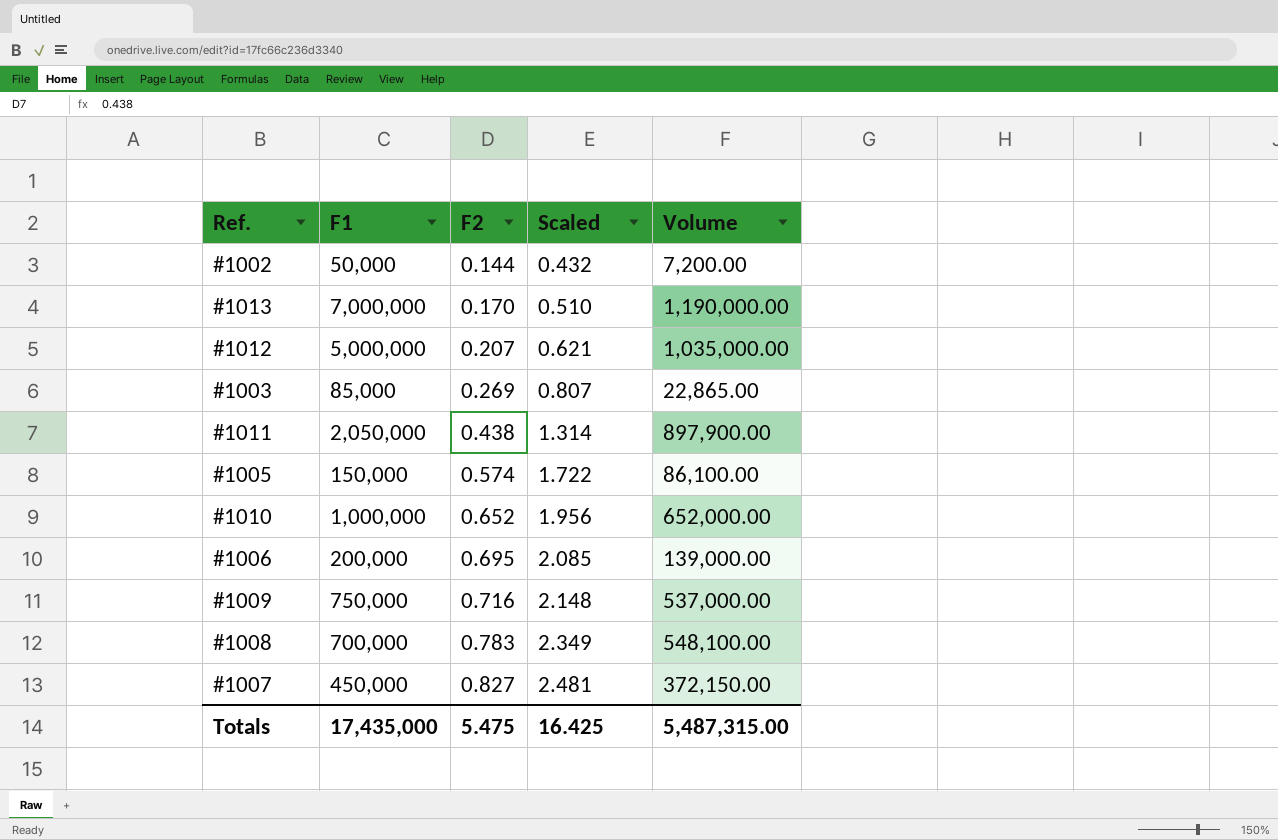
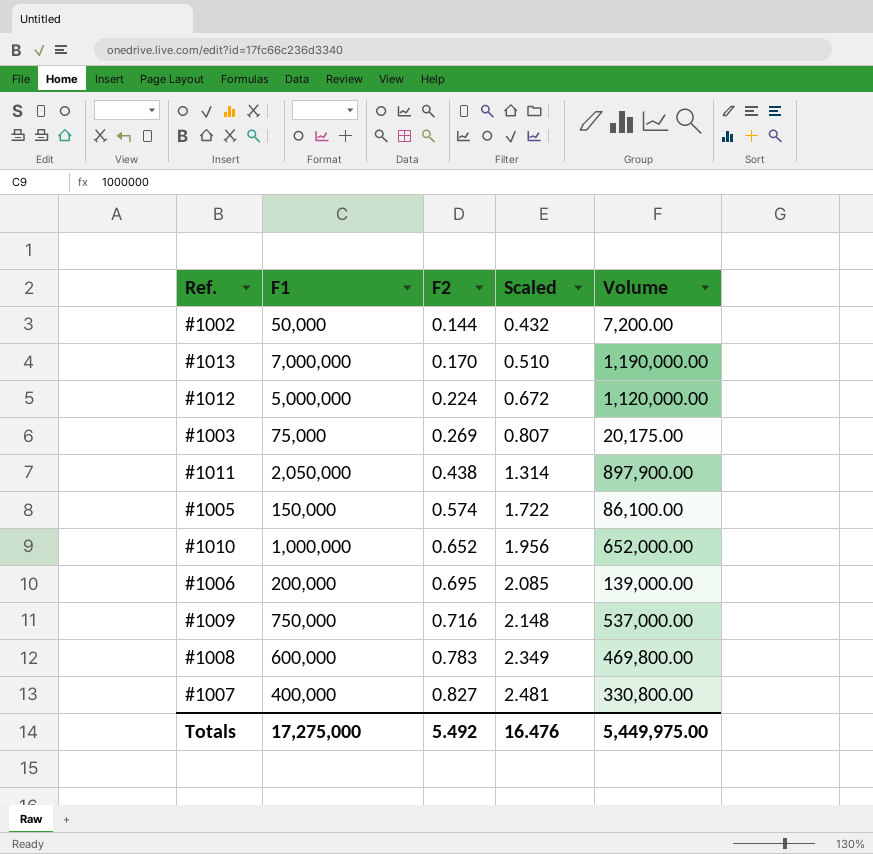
#1012 | F2: 0.207 -> 0.224
#1012 | Scaled: 0.621 -> 0.672
#1012 | Volume: 1,035,000.00 -> 1,120,000.00
#1003 | F1: 85,000 -> 75,000
#1003 | Volume: 22,865.00 -> 20,175.00
#1008 | F1: 700,000 -> 600,000
#1008 | Volume: 548,100.00 -> 469,800.00
#1007 | F1: 450,000 -> 400,000
#1007 | Volume: 372,150.00 -> 330,800.00
Totals | F1: 17,435,000 -> 17,275,000
Totals | F2: 5.475 -> 5.492
Totals | Scaled: 16.425 -> 16.476
Totals | Volume: 5,487,315.00 -> 5,449,975.00

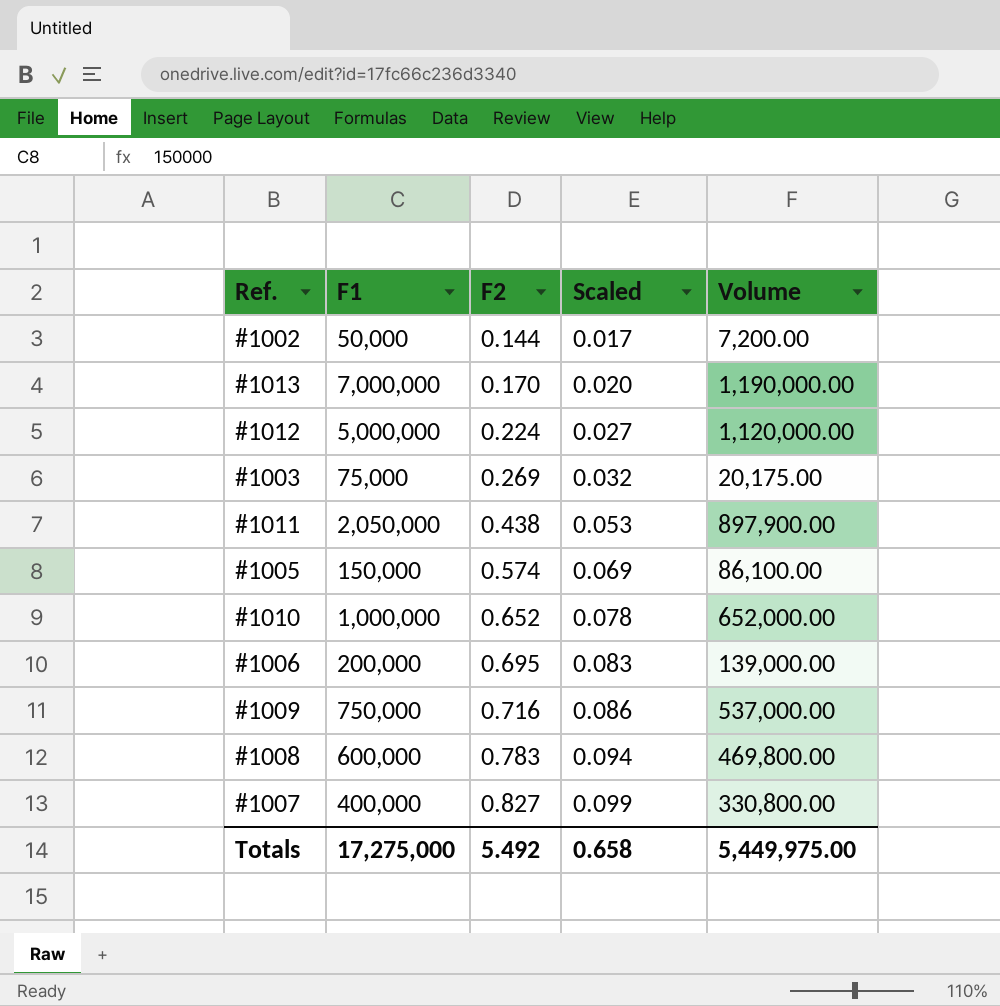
column Scaled | formula: [F2] * 3 -> [F2] * 0.12
Totals | Scaled: 16.476 -> 0.658

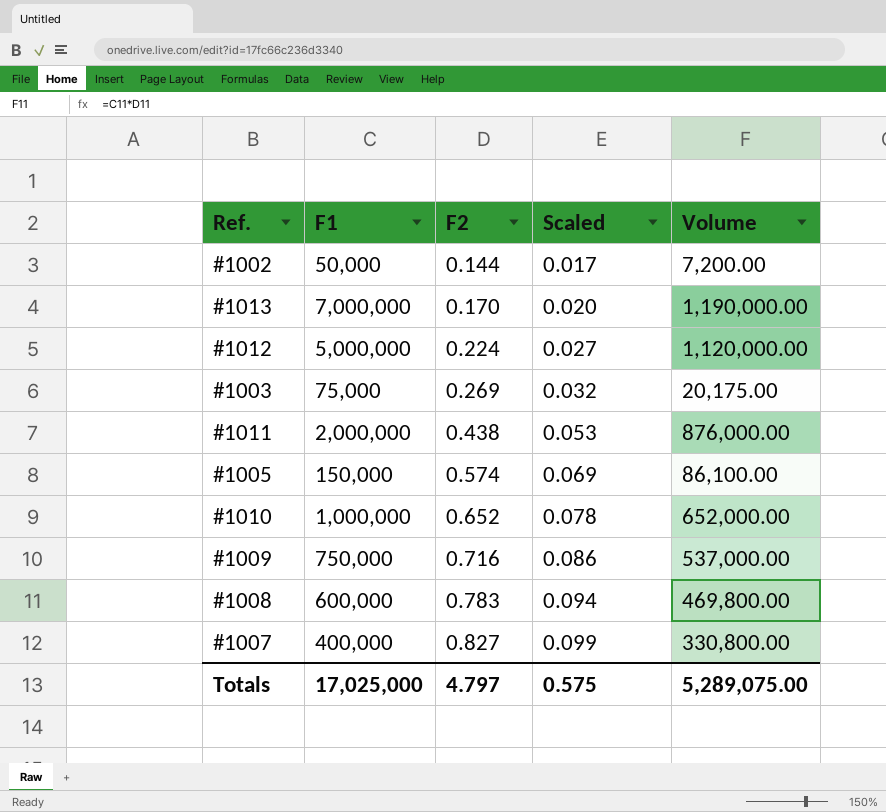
row #1006: 200,000 | 0.695 | 0.083 | 139,000.00 -> none
#1011 | F1: 2,050,000 -> 2,000,000
#1011 | Volume: 897,900.00 -> 876,000.00
Totals | F1: 17,275,000 -> 17,025,000
Totals | F2: 5.492 -> 4.797
Totals | Scaled: 0.658 -> 0.575
Totals | Volume: 5,449,975.00 -> 5,289,075.00

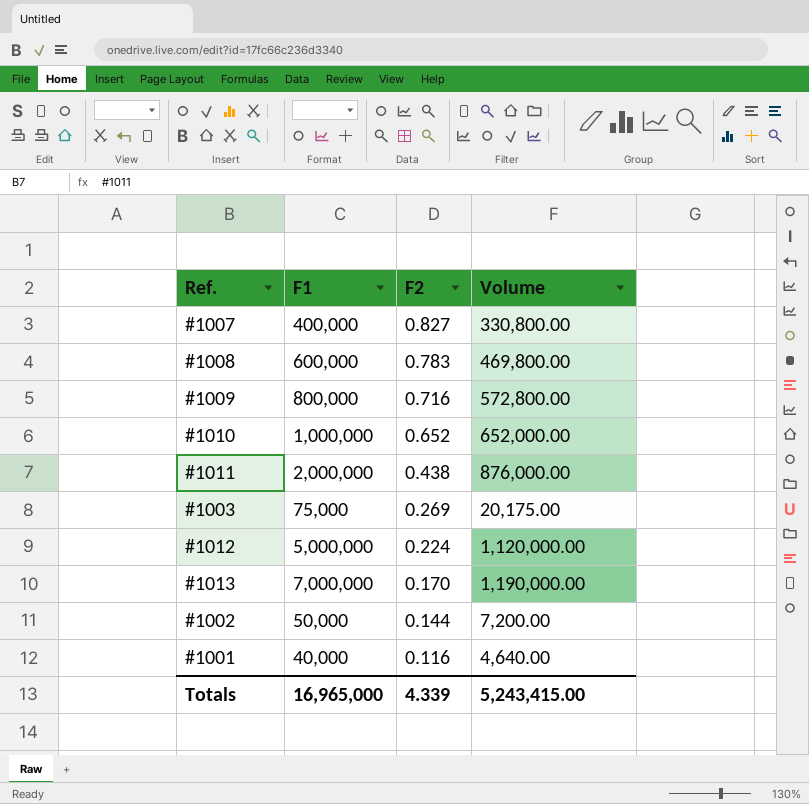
row order: F2 ascending -> F2 descending
column Scaled | formula: [F2] * 0.12 -> none
row #1005: 150,000 | 0.574 | 0.069 | 86,100.00 -> none
#1009 | F1: 750,000 -> 800,000
#1009 | Volume: 537,000.00 -> 572,800.00
row #1001: none -> 40,000 | 0.116 | 4,640.00
Totals | F1: 17,025,000 -> 16,965,000
Totals | F2: 4.797 -> 4.339
Totals | Volume: 5,289,075.00 -> 5,243,415.00

